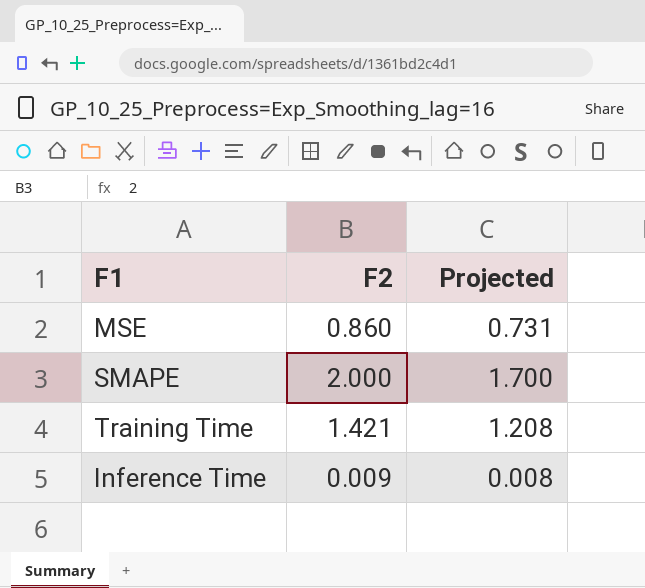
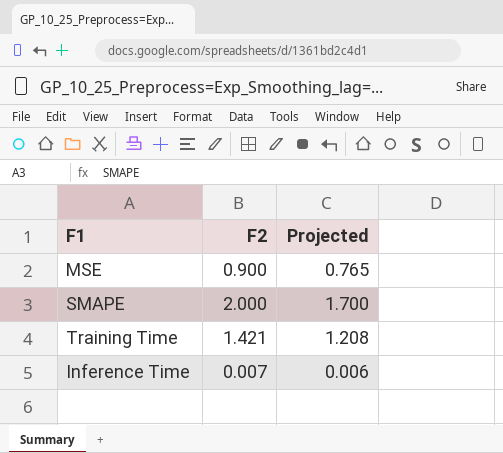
MSE | F2: 0.860 -> 0.900
MSE | Projected: 0.731 -> 0.765
Inference Time | F2: 0.009 -> 0.007
Inference Time | Projected: 0.008 -> 0.006

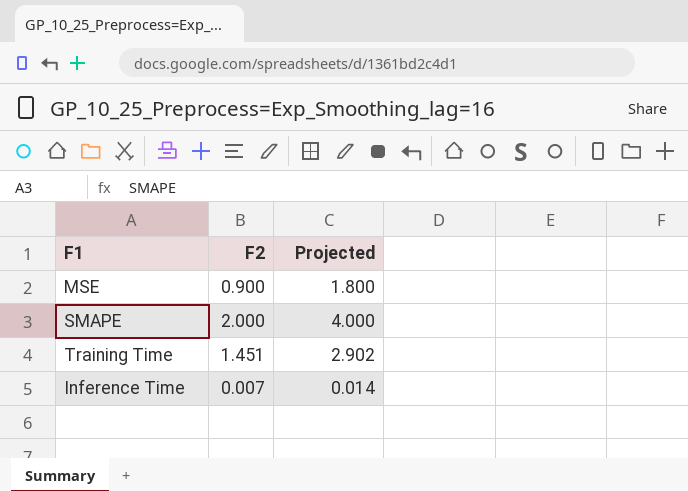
column Projected | formula: [F2] * 0.85 -> [F2] * 2
Training Time | F2: 1.421 -> 1.451

